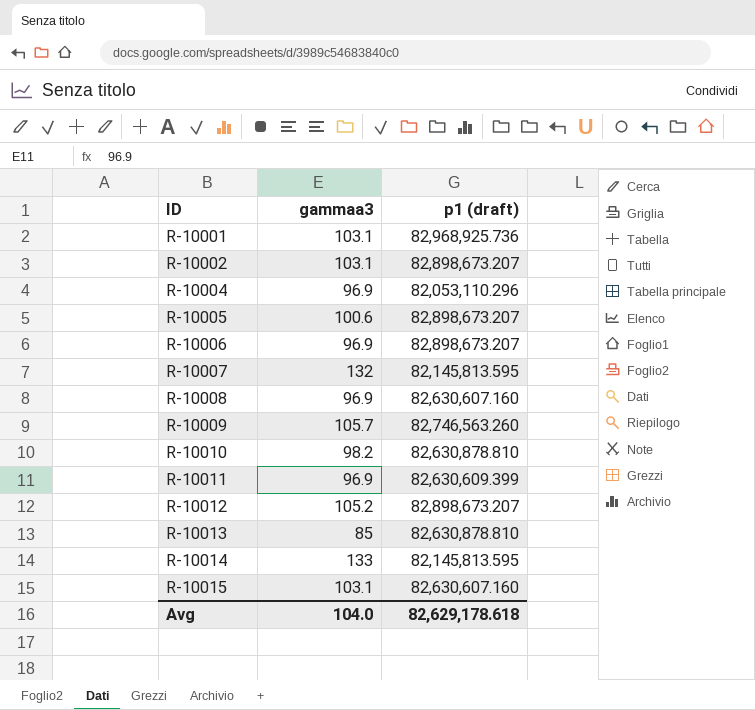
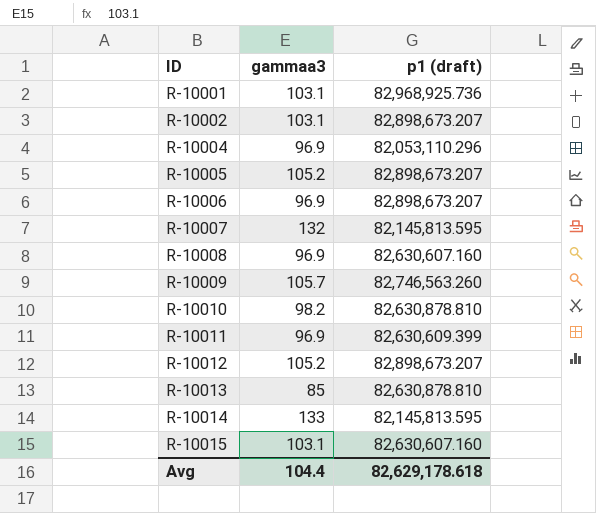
R-10005 | gammaa3: 100.6 -> 105.2
Avg | gammaa3: 104.0 -> 104.4

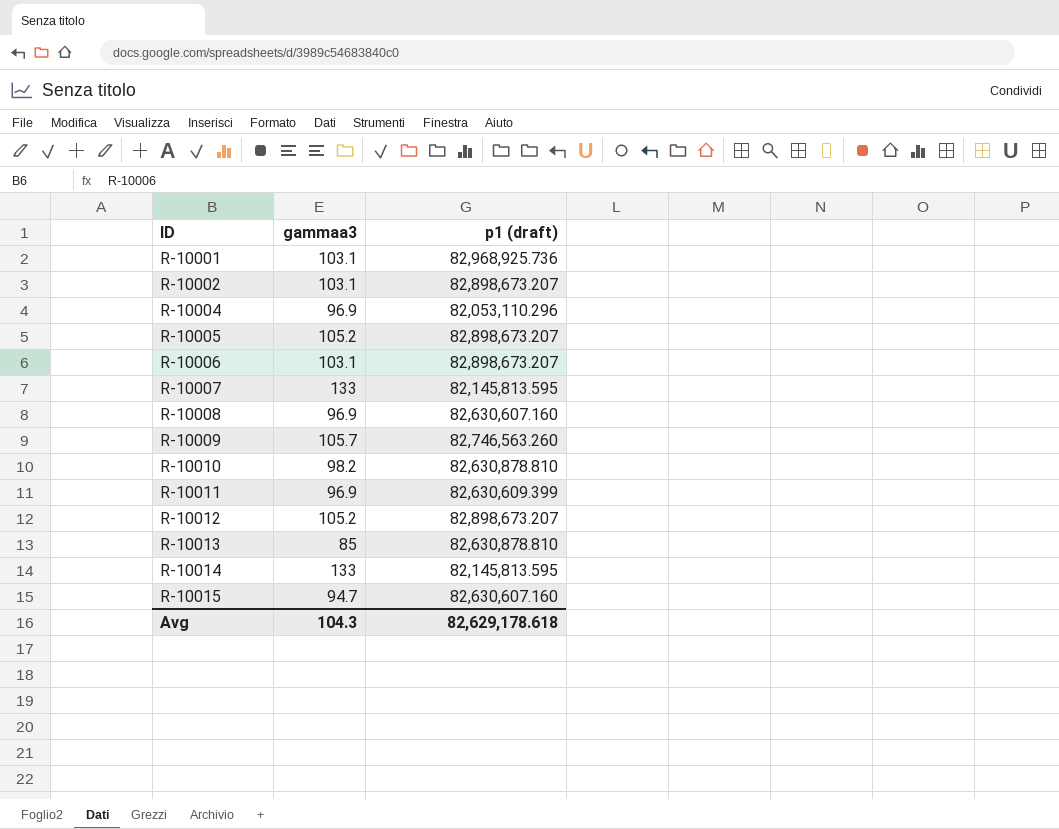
R-10006 | gammaa3: 96.9 -> 103.1
R-10007 | gammaa3: 132 -> 133
R-10015 | gammaa3: 103.1 -> 94.7
Avg | gammaa3: 104.4 -> 104.3

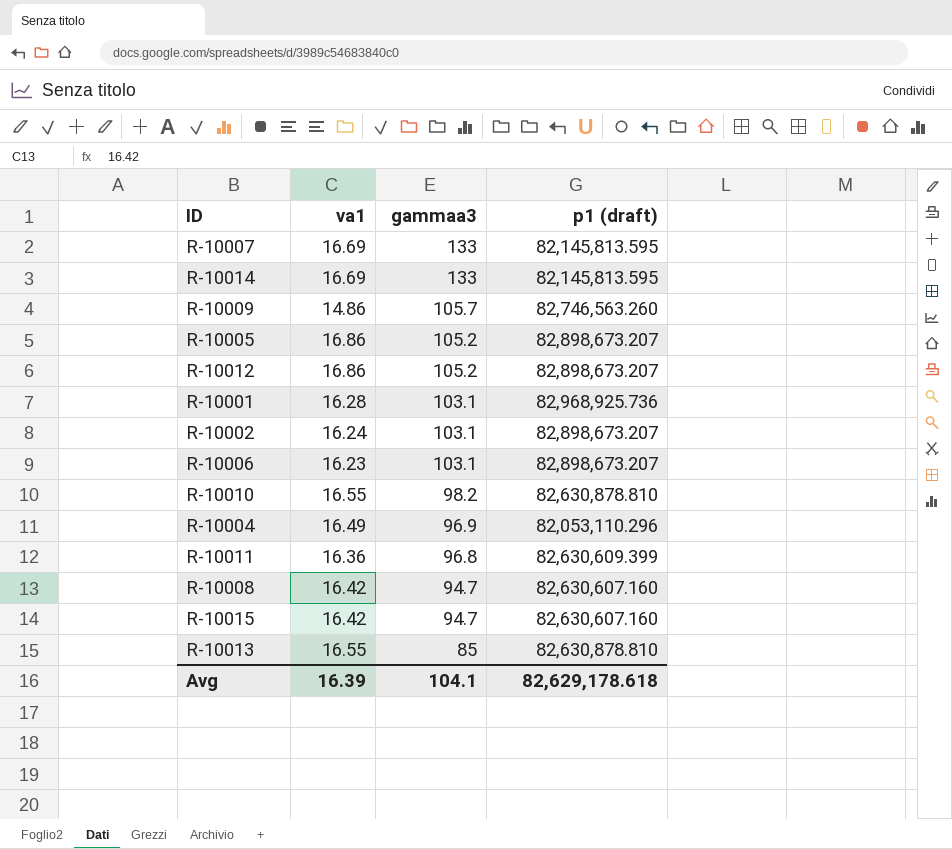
row order: ID ascending -> gammaa3 descending
column va1 | position: none -> 2
R-10011 | gammaa3: 96.9 -> 96.8
R-10008 | gammaa3: 96.9 -> 94.7
Avg | gammaa3: 104.3 -> 104.1

